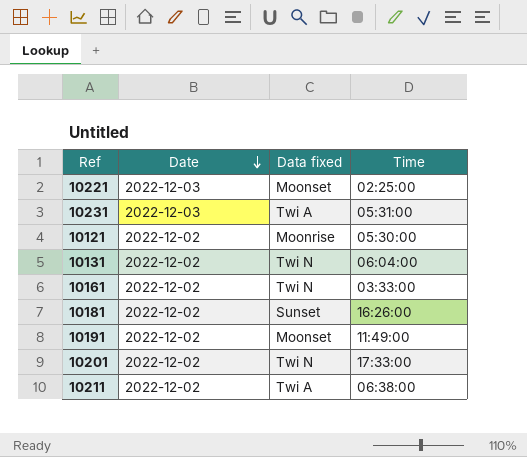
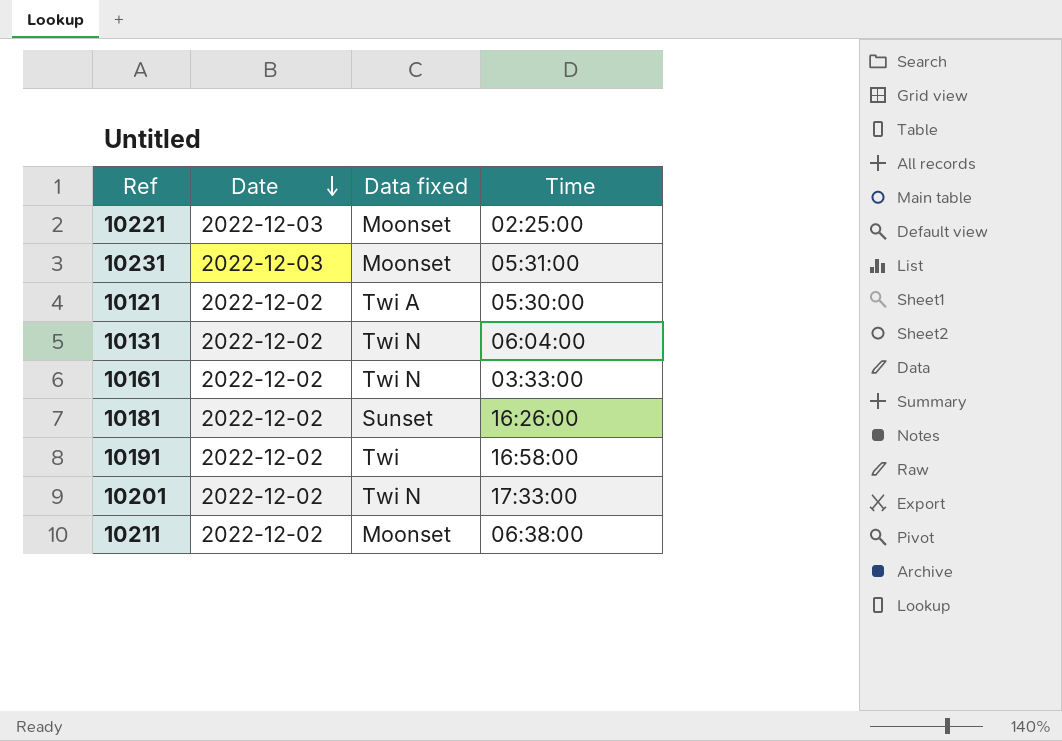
10231 | Data fixed: Twi A -> Moonset
10121 | Data fixed: Moonrise -> Twi A
10191 | Data fixed: Moonset -> Twi
10191 | Time: 11:49:00 -> 16:58:00
10211 | Data fixed: Twi A -> Moonset

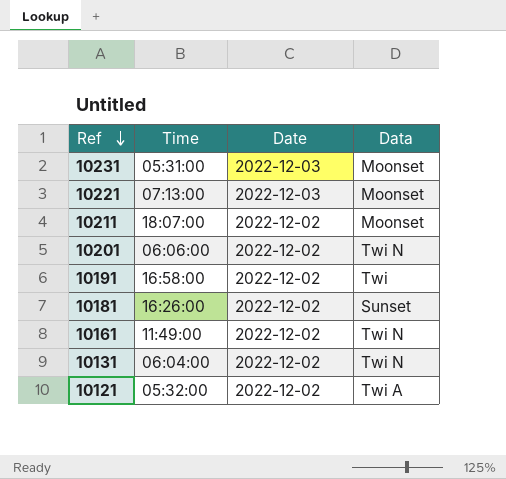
row order: Date descending -> Ref descending
column Time | position: 4 -> 2
column name: Data fixed -> Data
10221 | Time: 02:25:00 -> 07:13:00
10211 | Time: 06:38:00 -> 18:07:00
10201 | Time: 17:33:00 -> 06:06:00
10161 | Time: 03:33:00 -> 11:49:00
10121 | Time: 05:30:00 -> 05:32:00

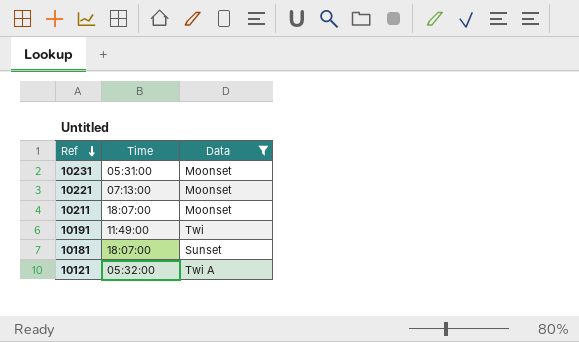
filter: none -> Data != Twi N
column Date | position: 3 -> none
10191 | Time: 16:58:00 -> 11:49:00
10181 | Time: 16:26:00 -> 18:07:00

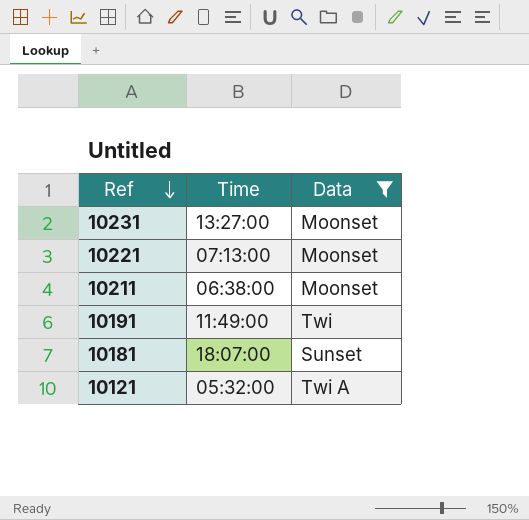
10231 | Time: 05:31:00 -> 13:27:00
10211 | Time: 18:07:00 -> 06:38:00

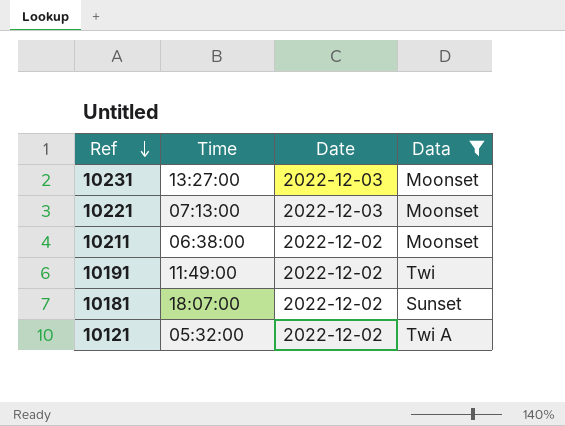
column Date | position: none -> 3

